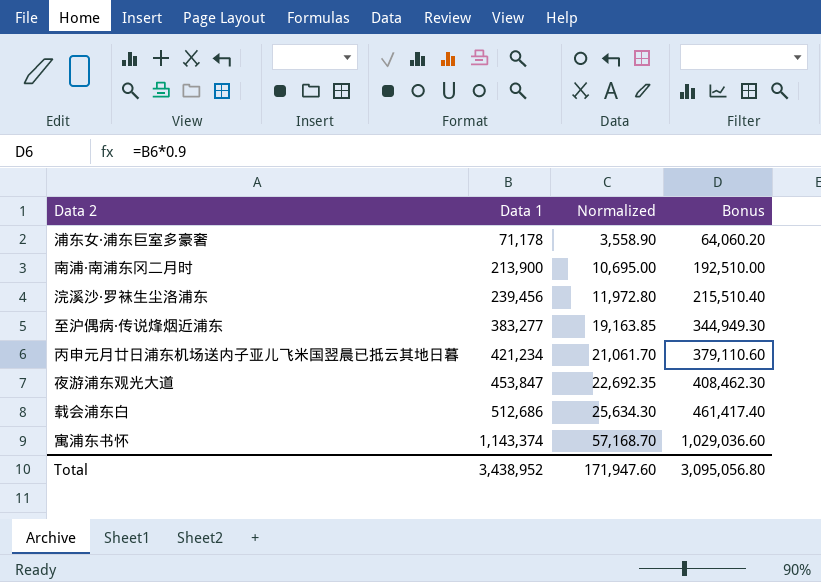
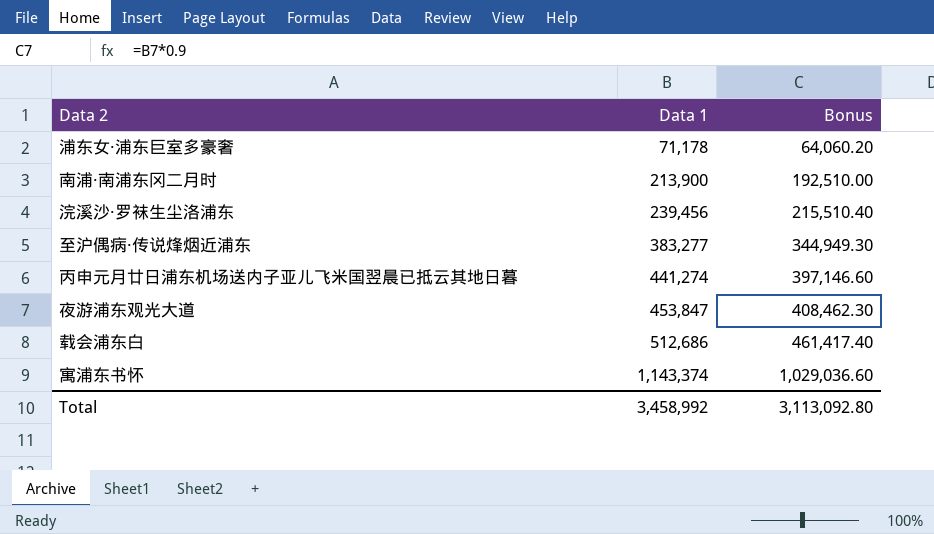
column Normalized | formula: [Data 1] * 0.05 -> none
丙申元月廿日浦东机场送内子亚儿飞米国翌晨已抵云其地日暮 | Data 1: 421,234 -> 441,274
丙申元月廿日浦东机场送内子亚儿飞米国翌晨已抵云其地日暮 | Bonus: 379,110.60 -> 397,146.60
Total | Data 1: 3,438,952 -> 3,458,992
Total | Bonus: 3,095,056.80 -> 3,113,092.80

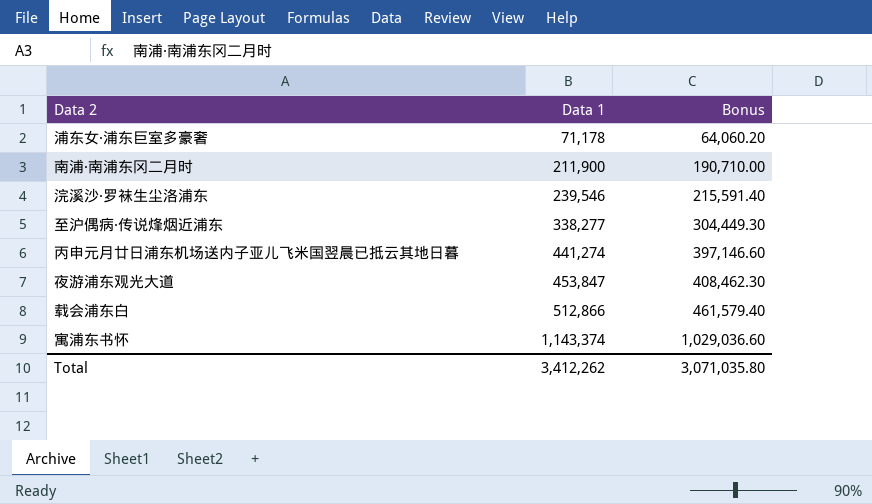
南浦·南浦东冈二月时 | Data 1: 213,900 -> 211,900
南浦·南浦东冈二月时 | Bonus: 192,510.00 -> 190,710.00
浣溪沙·罗袜生尘洛浦东 | Data 1: 239,456 -> 239,546
浣溪沙·罗袜生尘洛浦东 | Bonus: 215,510.40 -> 215,591.40
至沪偶病·传说烽烟近浦东 | Data 1: 383,277 -> 338,277
至沪偶病·传说烽烟近浦东 | Bonus: 344,949.30 -> 304,449.30
载会浦东白 | Data 1: 512,686 -> 512,866
载会浦东白 | Bonus: 461,417.40 -> 461,579.40
Total | Data 1: 3,458,992 -> 3,412,262
Total | Bonus: 3,113,092.80 -> 3,071,035.80

